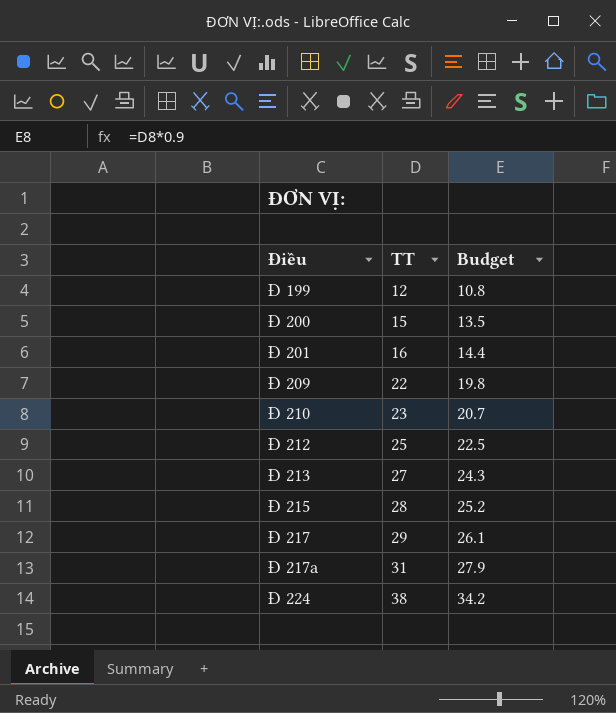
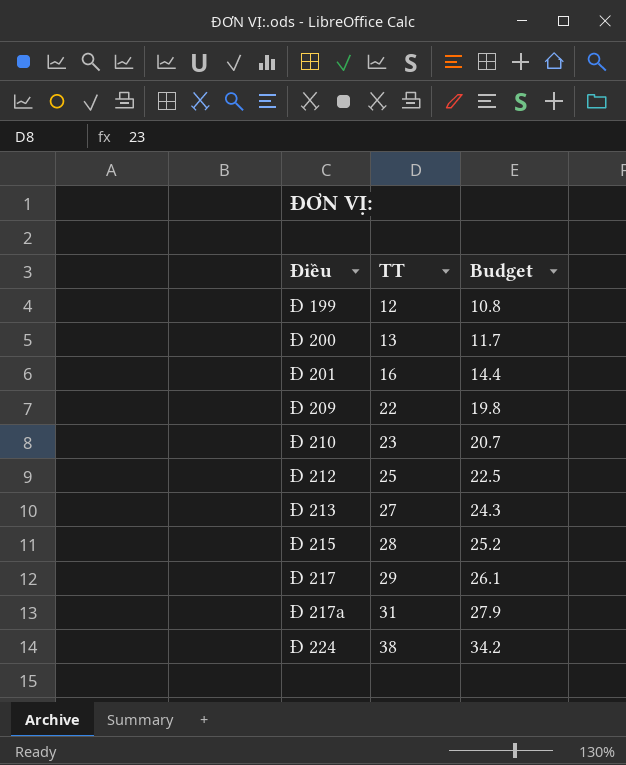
Đ 200 | TT: 15 -> 13
Đ 200 | Budget: 13.5 -> 11.7

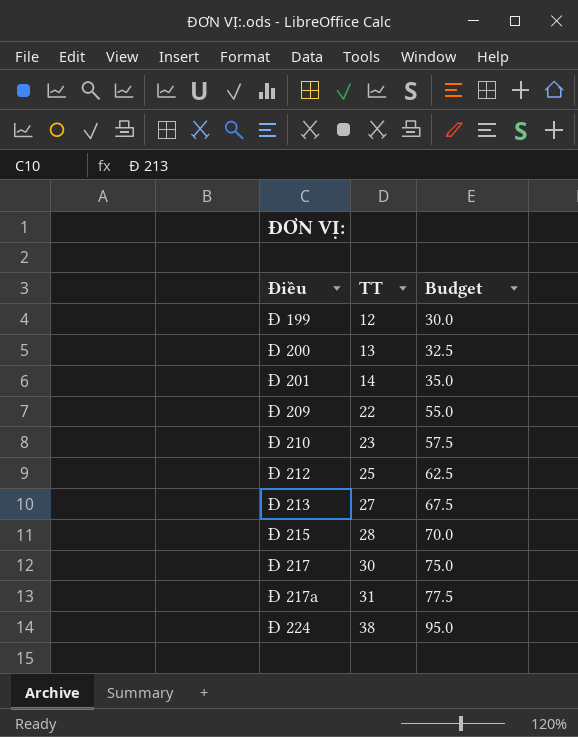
column Budget | formula: [TT] * 0.9 -> [TT] * 2.5
Đ 201 | TT: 16 -> 14
Đ 217 | TT: 29 -> 30

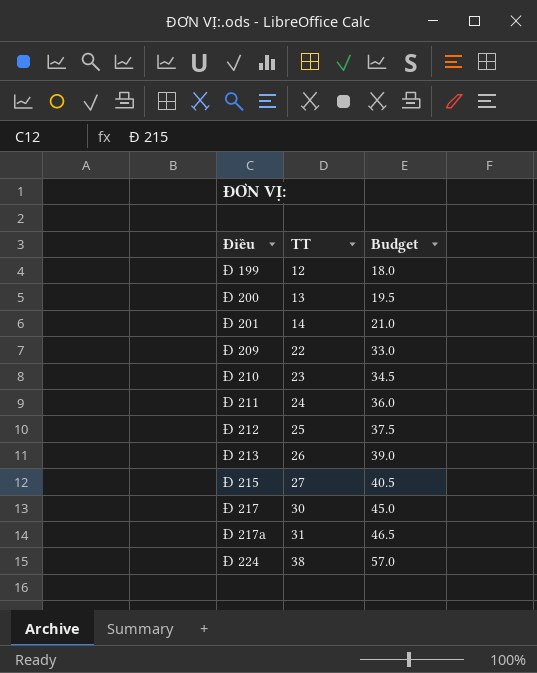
column Budget | formula: [TT] * 2.5 -> [TT] * 1.5
row Đ 211: none -> 24 | 36.0
Đ 213 | TT: 27 -> 26
Đ 215 | TT: 28 -> 27

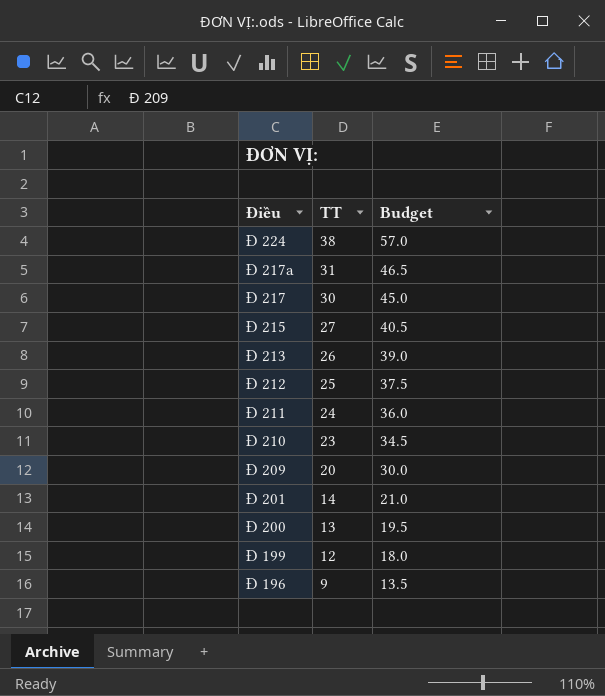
row order: Điều ascending -> Điều descending
Đ 209 | TT: 22 -> 20
Đ 209 | Budget: 33.0 -> 30.0
row Đ 196: none -> 9 | 13.5

